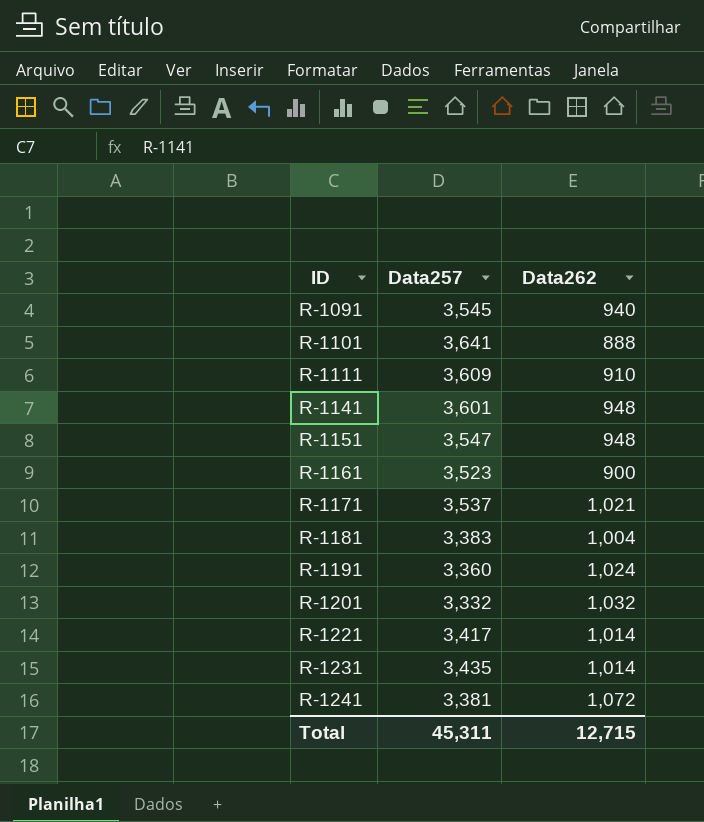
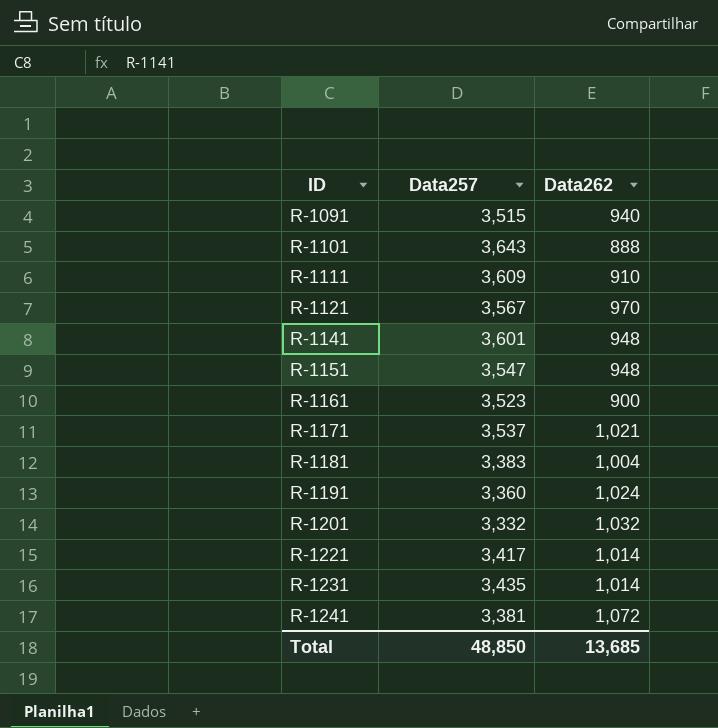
R-1091 | Data257: 3,545 -> 3,515
R-1101 | Data257: 3,641 -> 3,643
row R-1121: none -> 3,567 | 970
Total | Data257: 45,311 -> 48,850
Total | Data262: 12,715 -> 13,685

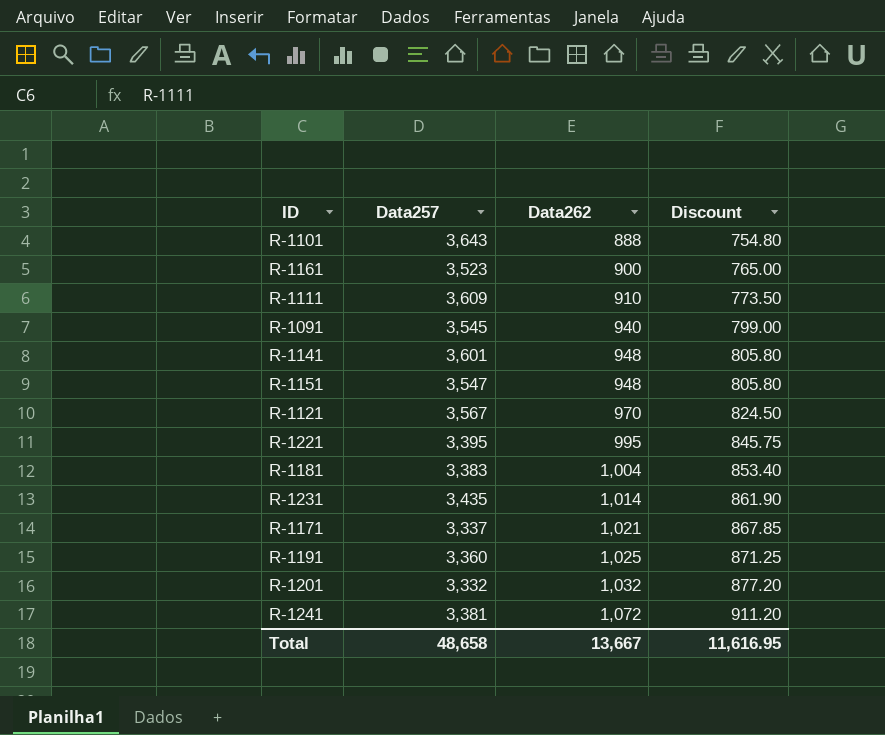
row order: ID ascending -> Data262 ascending
column Discount | formula: none -> [Data262] * 0.85
R-1091 | Data257: 3,515 -> 3,545
R-1221 | Data257: 3,417 -> 3,395
R-1221 | Data262: 1,014 -> 995
R-1171 | Data257: 3,537 -> 3,337
R-1191 | Data262: 1,024 -> 1,025
Total | Data257: 48,850 -> 48,658
Total | Data262: 13,685 -> 13,667

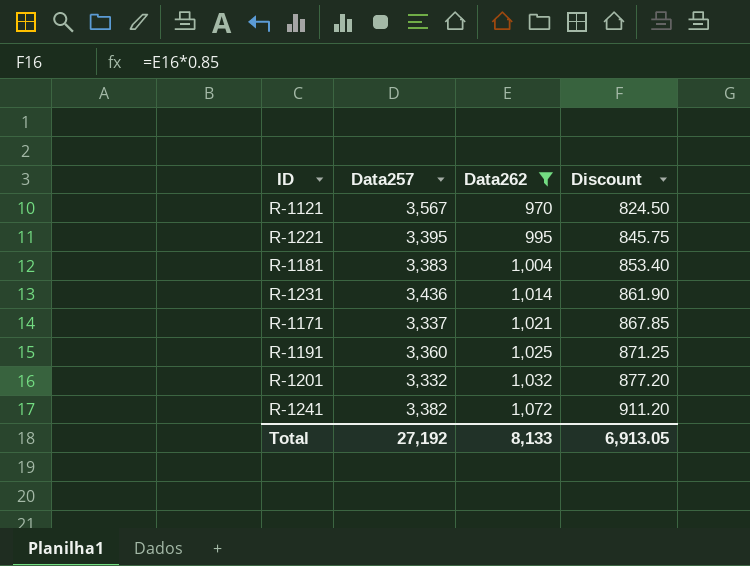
filter: none -> Data262 >= 970
R-1231 | Data257: 3,435 -> 3,436
R-1241 | Data257: 3,381 -> 3,382
Total | Data257: 48,658 -> 27,192
Total | Data262: 13,667 -> 8,133
Total | Discount: 11,616.95 -> 6,913.05

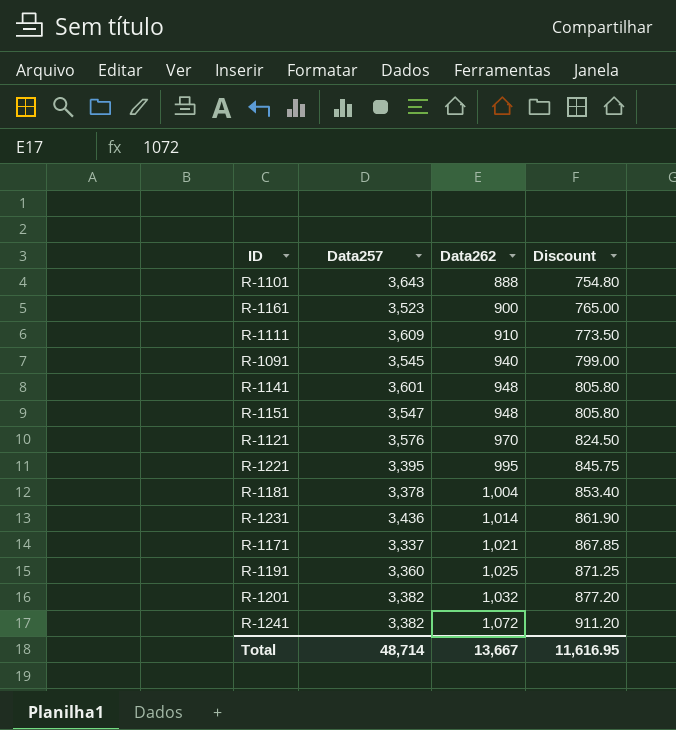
filter: Data262 >= 970 -> none
R-1121 | Data257: 3,567 -> 3,576
R-1181 | Data257: 3,383 -> 3,378
R-1201 | Data257: 3,332 -> 3,382
Total | Data257: 27,192 -> 48,714
Total | Data262: 8,133 -> 13,667
Total | Discount: 6,913.05 -> 11,616.95

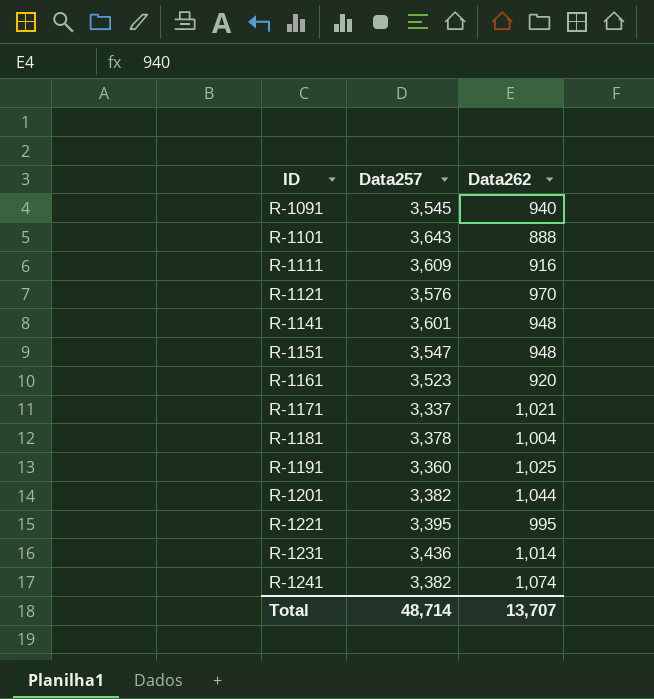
row order: Data262 ascending -> ID ascending
column Discount | formula: [Data262] * 0.85 -> none
R-1111 | Data262: 910 -> 916
R-1161 | Data262: 900 -> 920
R-1201 | Data262: 1,032 -> 1,044
R-1241 | Data262: 1,072 -> 1,074
Total | Data262: 13,667 -> 13,707

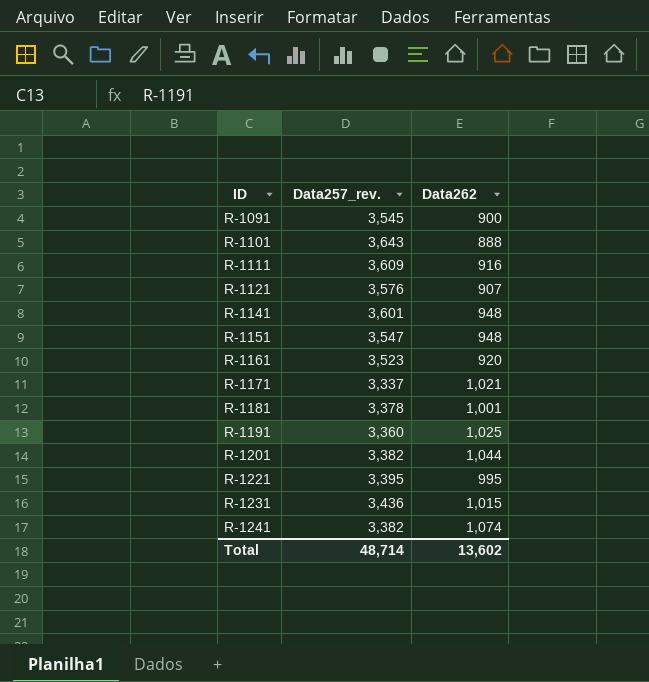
column name: Data257 -> Data257_rev.
R-1091 | Data262: 940 -> 900
R-1121 | Data262: 970 -> 907
R-1181 | Data262: 1,004 -> 1,001
R-1231 | Data262: 1,014 -> 1,015
Total | Data262: 13,707 -> 13,602

